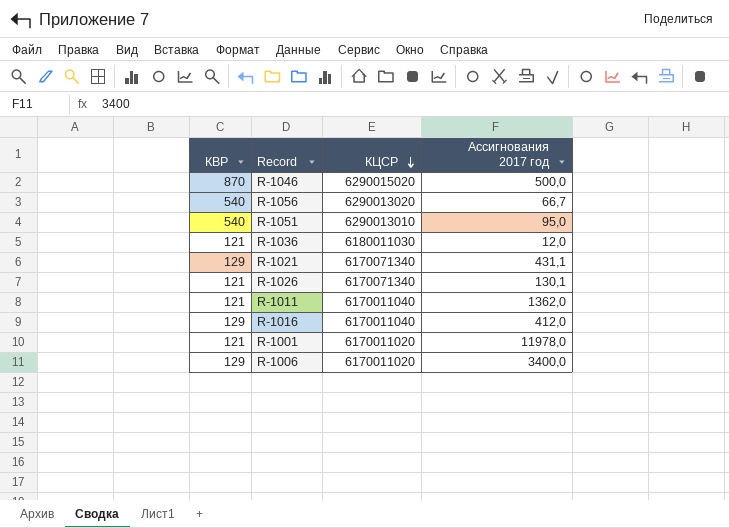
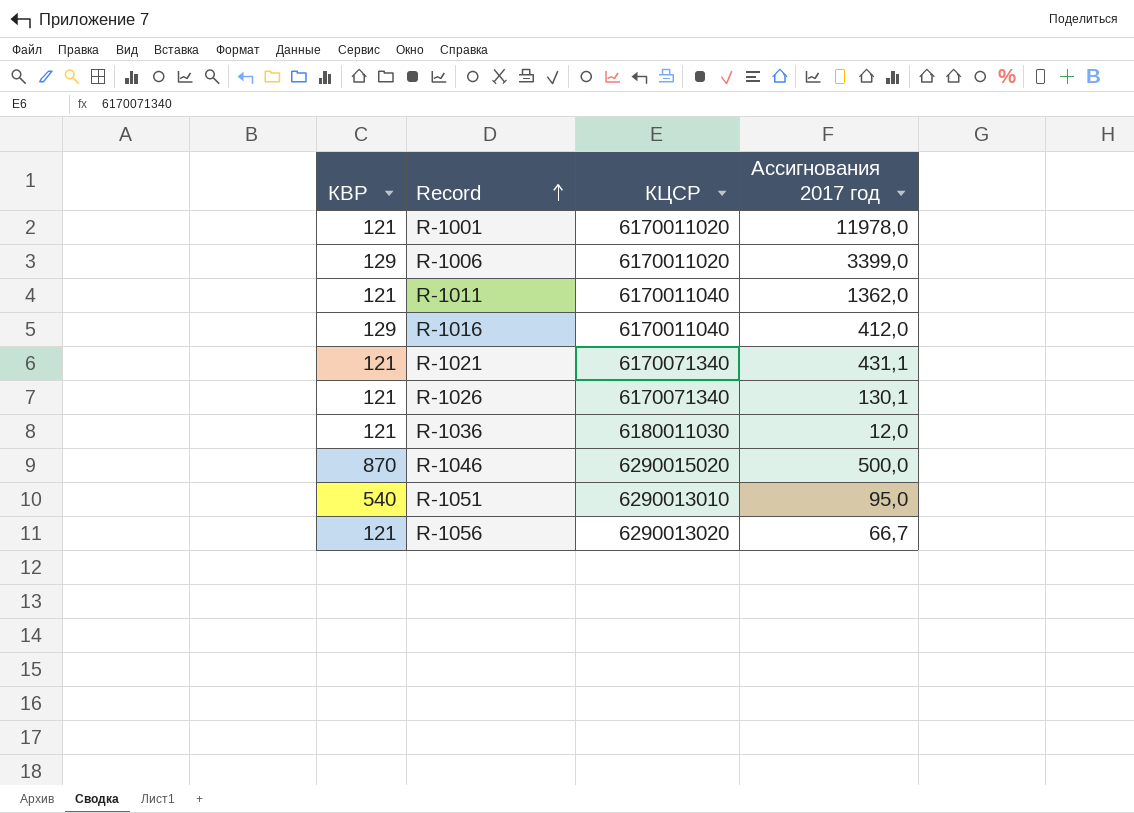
row order: КЦСР descending -> Record ascending
R-1006 | Ассигнования 2017 год: 3400,0 -> 3399,0
R-1021 | КВР: 129 -> 121
R-1056 | КВР: 540 -> 121

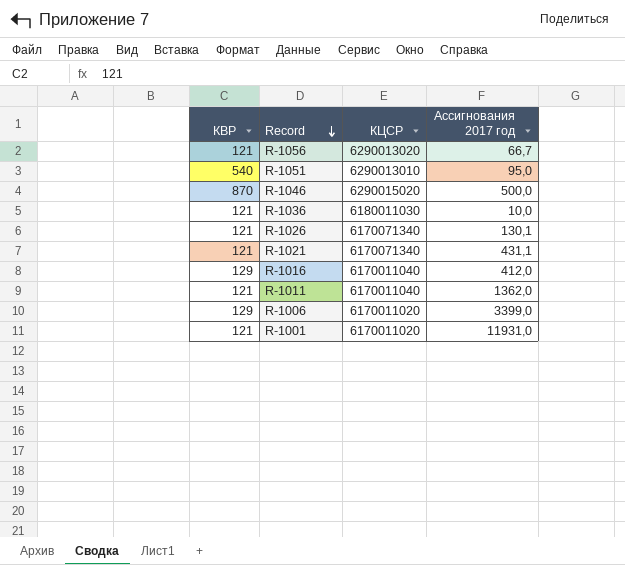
row order: Record ascending -> Record descending
R-1036 | Ассигнования 2017 год: 12,0 -> 10,0
R-1001 | Ассигнования 2017 год: 11978,0 -> 11931,0

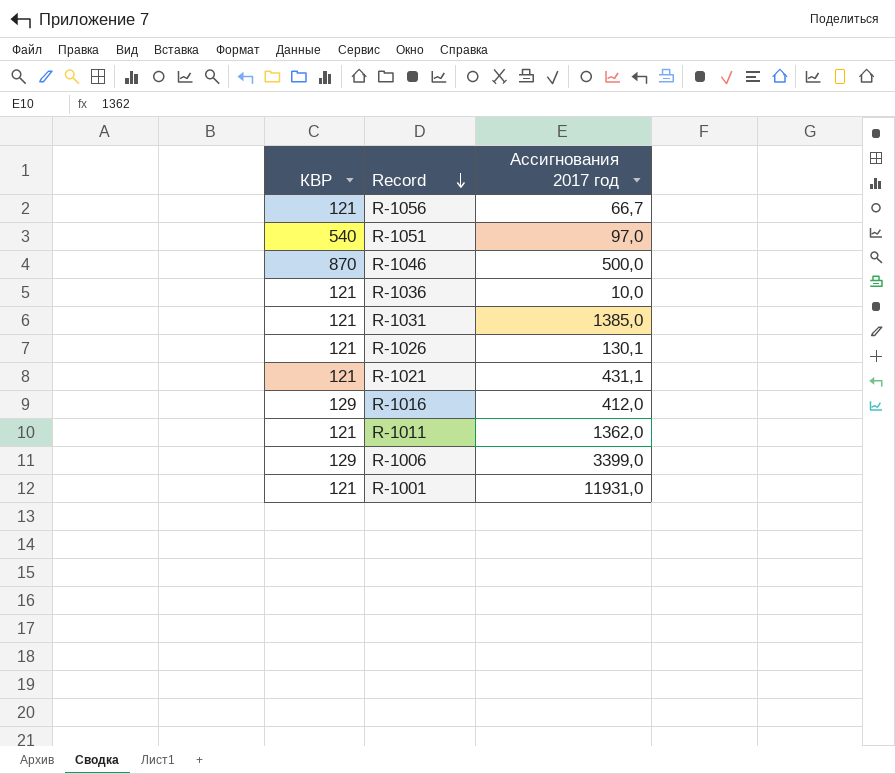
column КЦСР | position: 3 -> none
R-1051 | Ассигнования 2017 год: 95,0 -> 97,0
row R-1031: none -> 121 | 1385,0

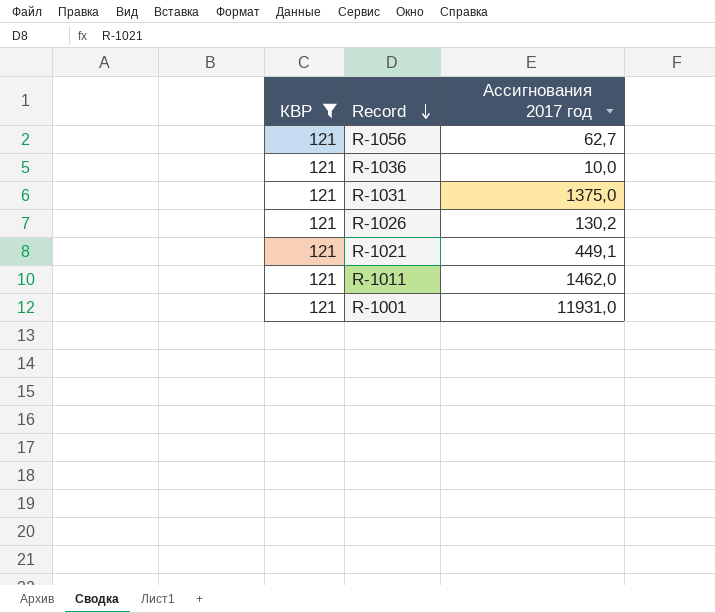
filter: none -> КВР = 121
R-1056 | Ассигнования 2017 год: 66,7 -> 62,7
R-1031 | Ассигнования 2017 год: 1385,0 -> 1375,0
R-1026 | Ассигнования 2017 год: 130,1 -> 130,2
R-1021 | Ассигнования 2017 год: 431,1 -> 449,1
R-1011 | Ассигнования 2017 год: 1362,0 -> 1462,0

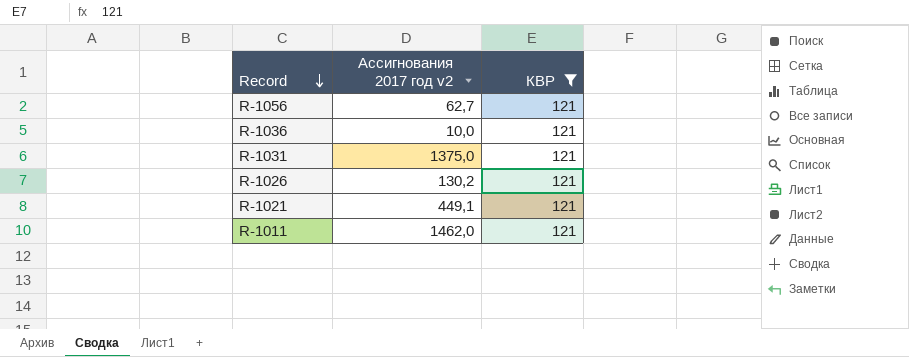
column name: Ассигнования 2017 год -> Ассигнования 2017 год v2
column КВР | position: 1 -> 3
row R-1001: 121 | 11931,0 -> none

